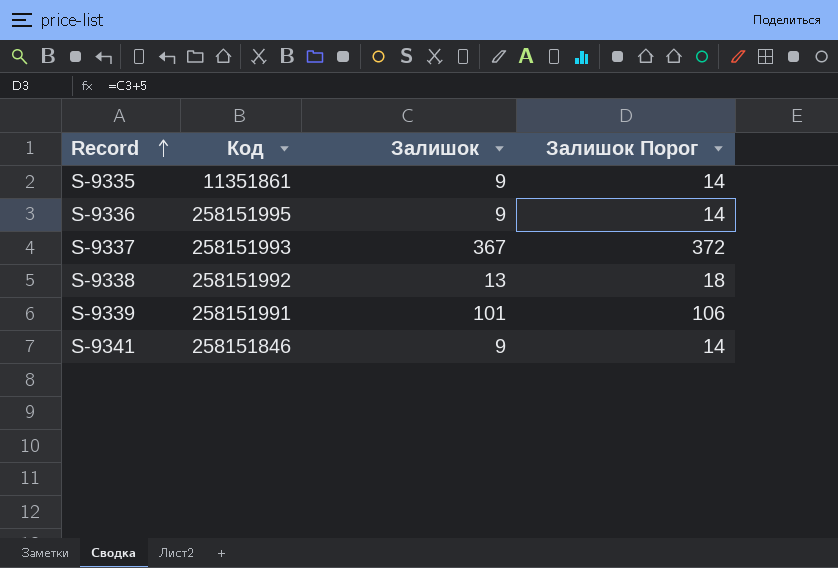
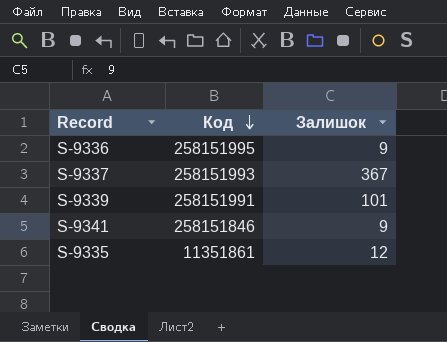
row order: Record ascending -> Код descending
column Залишок Порог | formula: [Залишок] + 5 -> none
row S-9338: 258151992 | 13 | 18 -> none
S-9335 | Залишок: 9 -> 12

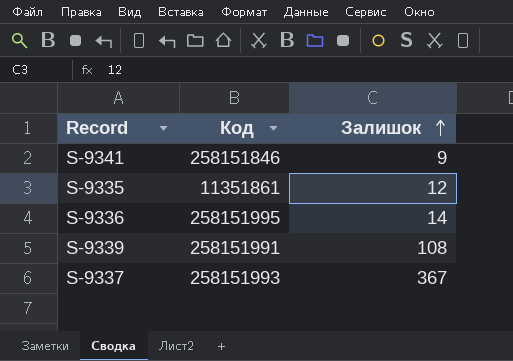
row order: Код descending -> Залишок ascending
S-9336 | Залишок: 9 -> 14
S-9339 | Залишок: 101 -> 108

